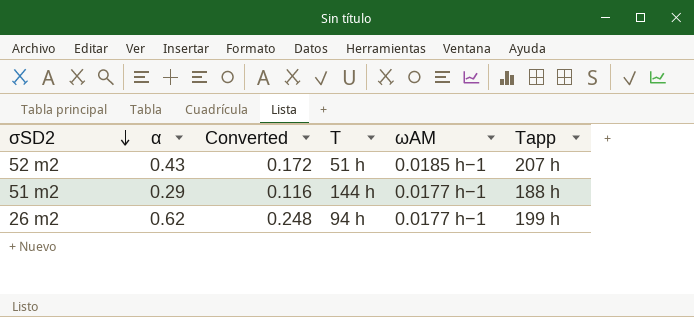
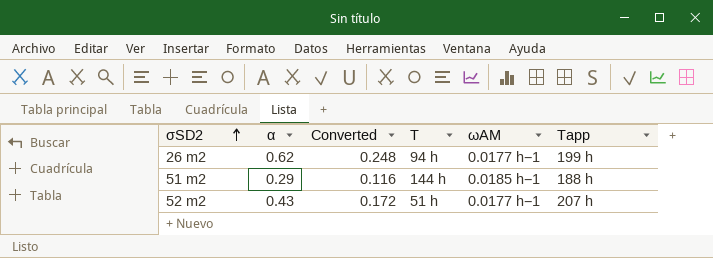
row order: σSD2 descending -> σSD2 ascending
51 m2 | ωAM: 0.0177 h−1 -> 0.0185 h−1
52 m2 | ωAM: 0.0185 h−1 -> 0.0177 h−1

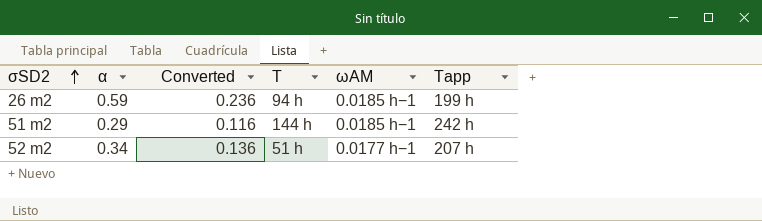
26 m2 | α: 0.62 -> 0.59
26 m2 | Converted: 0.248 -> 0.236
26 m2 | ωAM: 0.0177 h−1 -> 0.0185 h−1
51 m2 | Tapp: 188 h -> 242 h
52 m2 | α: 0.43 -> 0.34
52 m2 | Converted: 0.172 -> 0.136

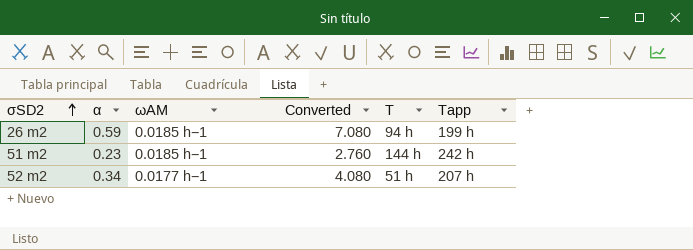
column ωAM | position: 5 -> 3
column Converted | formula: [α] * 0.4 -> [α] * 12
51 m2 | α: 0.29 -> 0.23

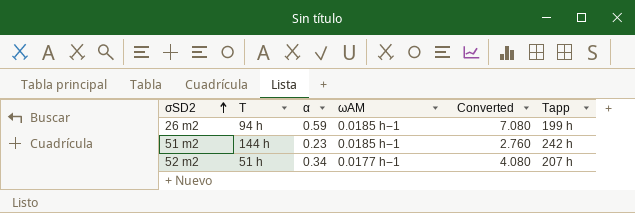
column T | position: 5 -> 2

